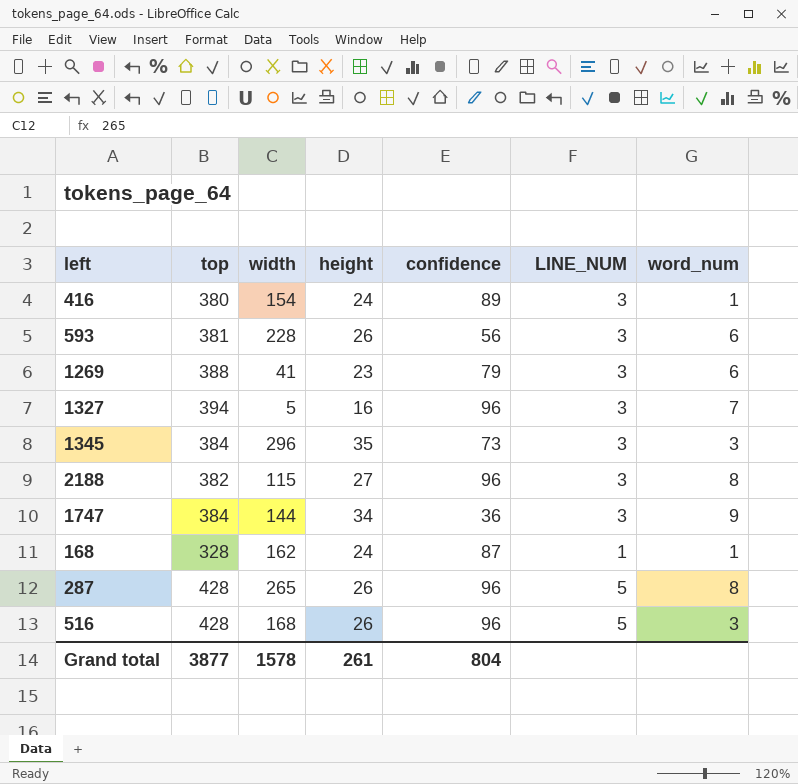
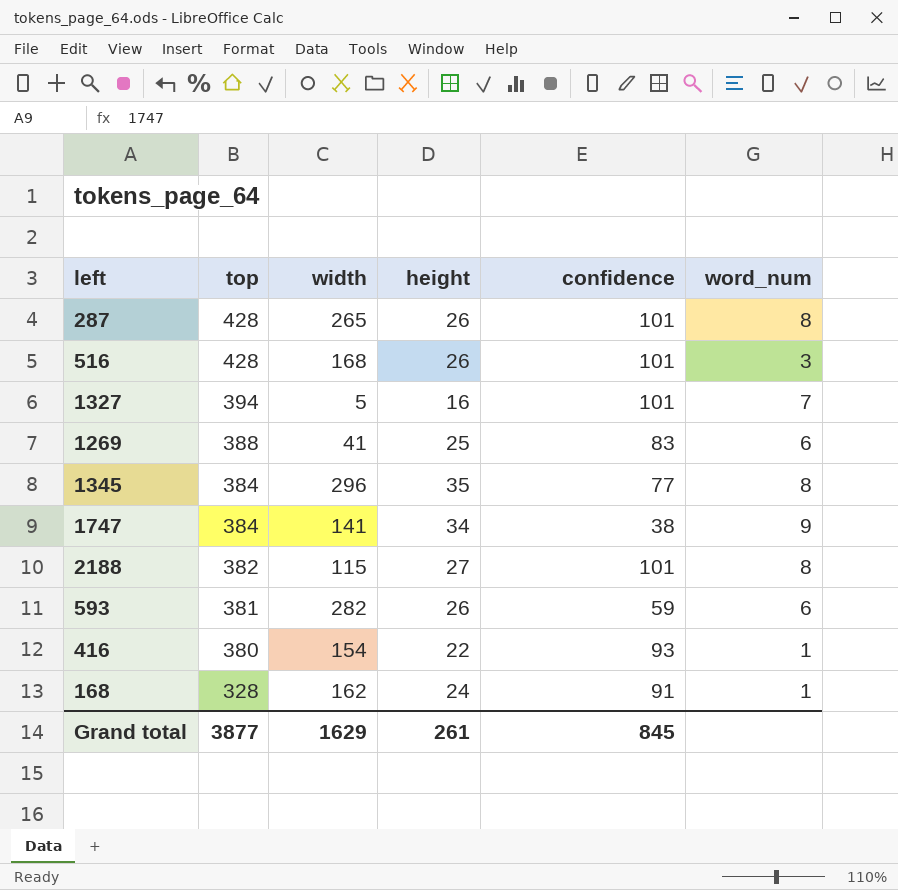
row order: none -> top descending
column LINE_NUM | position: 6 -> none
287 | confidence: 96 -> 101
516 | confidence: 96 -> 101
1327 | confidence: 96 -> 101
1269 | height: 23 -> 25
1269 | confidence: 79 -> 83
1345 | confidence: 73 -> 77
1345 | word_num: 3 -> 8
1747 | width: 144 -> 141
1747 | confidence: 36 -> 38
2188 | confidence: 96 -> 101
593 | width: 228 -> 282
593 | confidence: 56 -> 59
416 | height: 24 -> 22
416 | confidence: 89 -> 93
168 | confidence: 87 -> 91
Grand total | width: 1578 -> 1629
Grand total | confidence: 804 -> 845

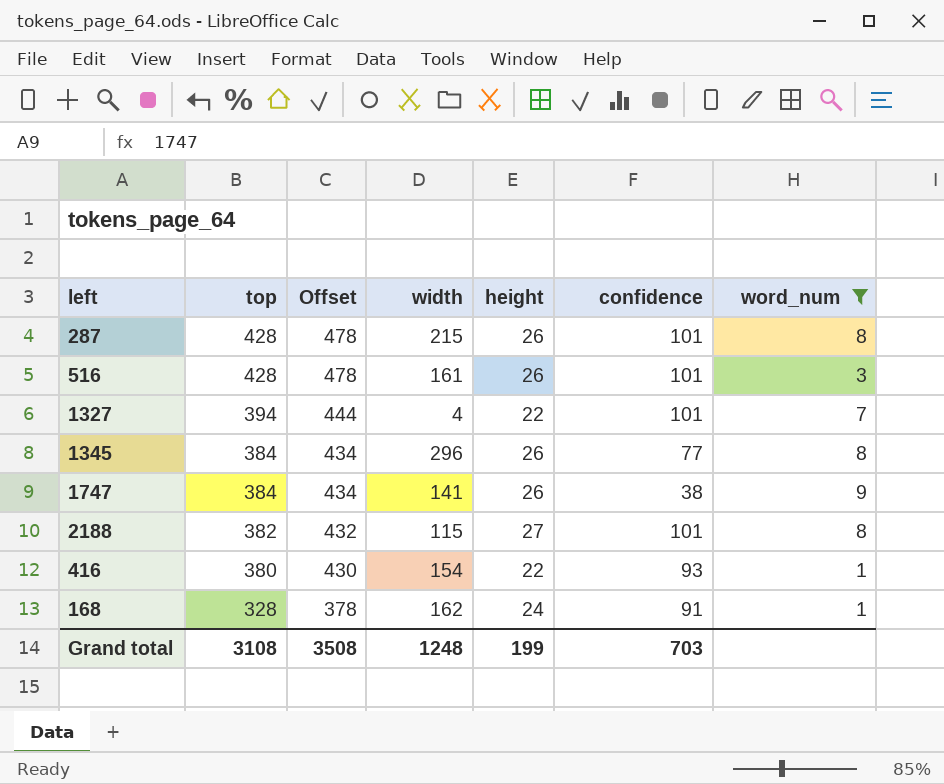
filter: none -> word_num != 6
column Offset | formula: none -> [top] + 50
287 | width: 265 -> 215
516 | width: 168 -> 161
1327 | width: 5 -> 4
1327 | height: 16 -> 22
1345 | height: 35 -> 26
1747 | height: 34 -> 26
Grand total | top: 3877 -> 3108
Grand total | width: 1629 -> 1248
Grand total | height: 261 -> 199
Grand total | confidence: 845 -> 703

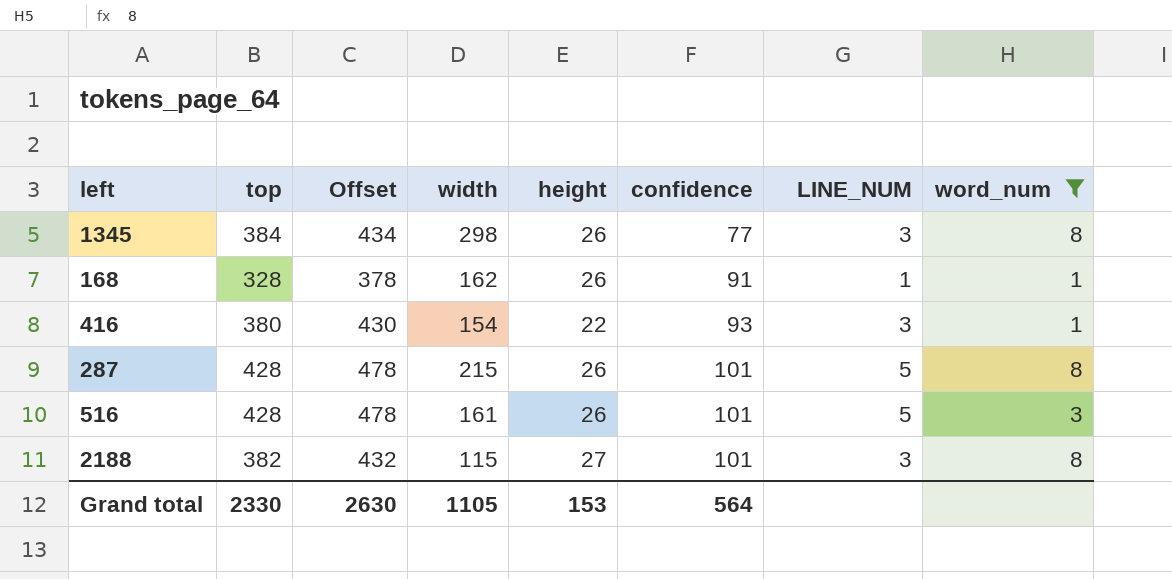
row order: top descending -> confidence ascending
column LINE_NUM | position: none -> 7
row 1327: 394 | 444 | 4 | 22 | 101 | 7 -> none
row 1747: 384 | 434 | 141 | 26 | 38 | 9 -> none
1345 | width: 296 -> 298
168 | height: 24 -> 26
Grand total | top: 3108 -> 2330
Grand total | Offset: 3508 -> 2630
Grand total | width: 1248 -> 1105
Grand total | height: 199 -> 153
Grand total | confidence: 703 -> 564

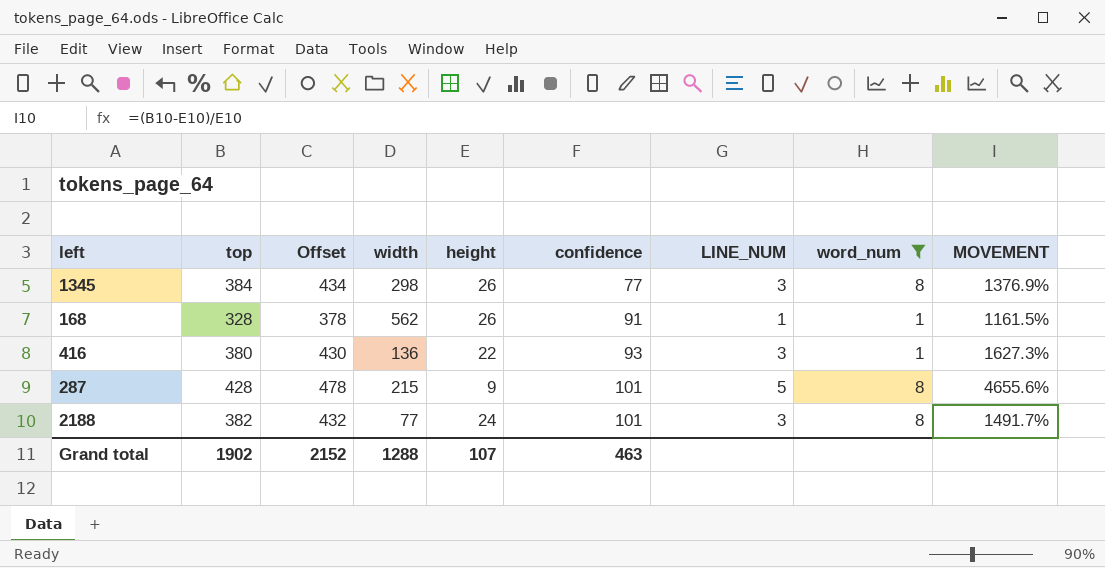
column MOVEMENT | formula: none -> ([top] - [height]) / [height]
row 516: 428 | 478 | 161 | 26 | 101 | 5 | 3 -> none
168 | width: 162 -> 562
416 | width: 154 -> 136
287 | height: 26 -> 9
2188 | width: 115 -> 77
2188 | height: 27 -> 24
Grand total | top: 2330 -> 1902
Grand total | Offset: 2630 -> 2152
Grand total | width: 1105 -> 1288
Grand total | height: 153 -> 107
Grand total | confidence: 564 -> 463

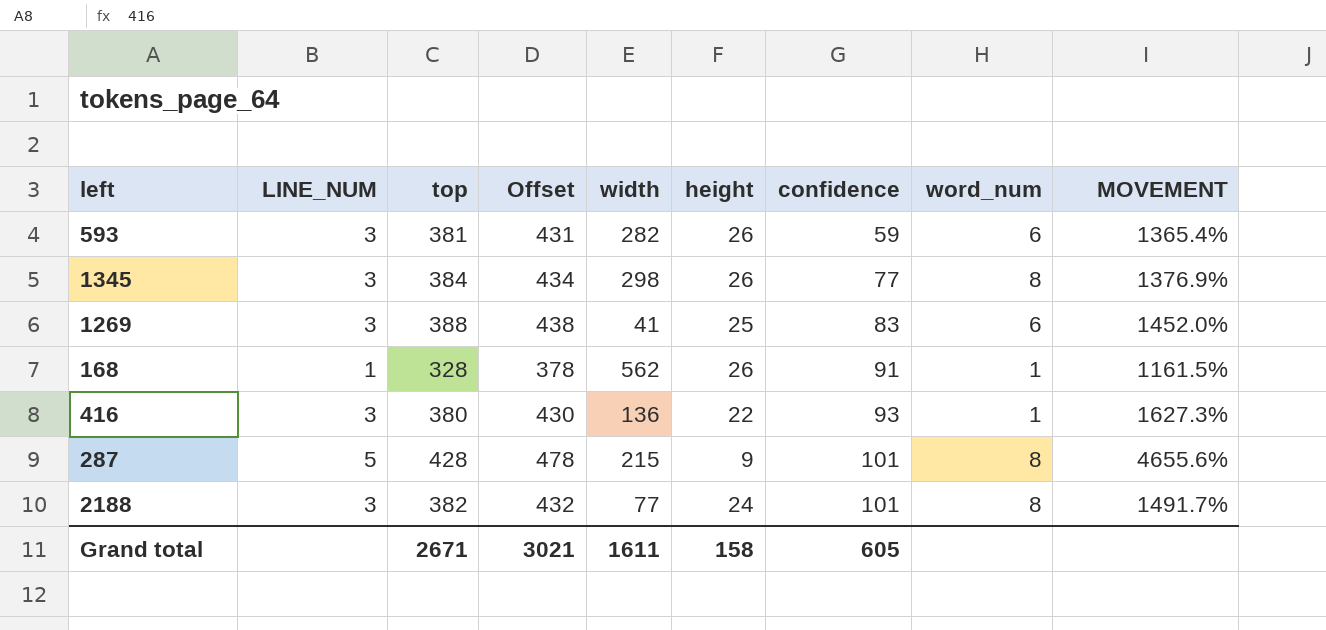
filter: word_num != 6 -> none
column LINE_NUM | position: 7 -> 2
Grand total | top: 1902 -> 2671
Grand total | Offset: 2152 -> 3021
Grand total | width: 1288 -> 1611
Grand total | height: 107 -> 158
Grand total | confidence: 463 -> 605

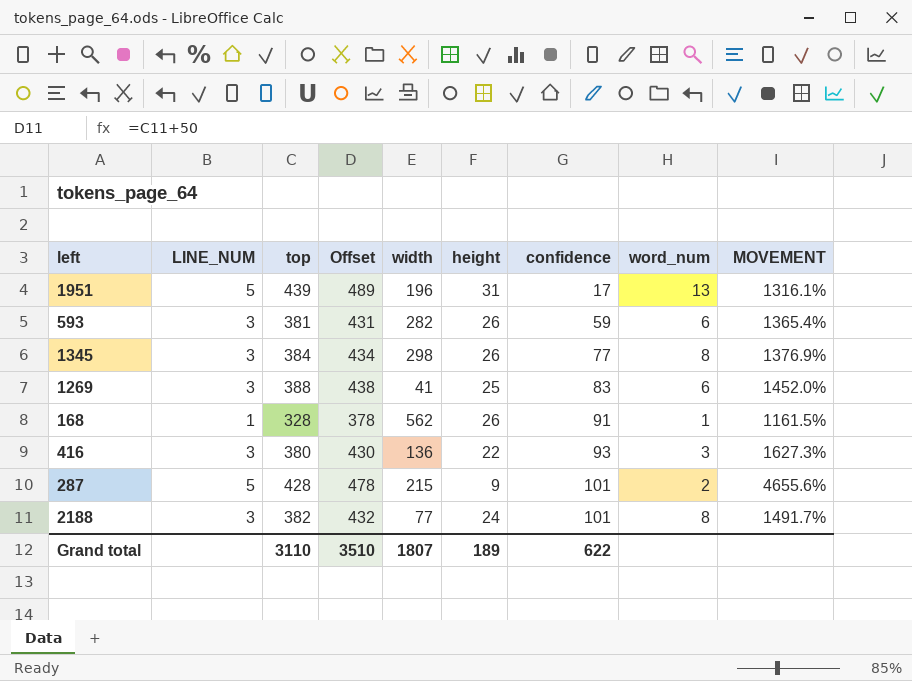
row 1951: none -> 5 | 439 | 489 | 196 | 31 | 17 | 13 | 1316.1%
416 | word_num: 1 -> 3
287 | word_num: 8 -> 2
Grand total | top: 2671 -> 3110
Grand total | Offset: 3021 -> 3510
Grand total | width: 1611 -> 1807
Grand total | height: 158 -> 189
Grand total | confidence: 605 -> 622

